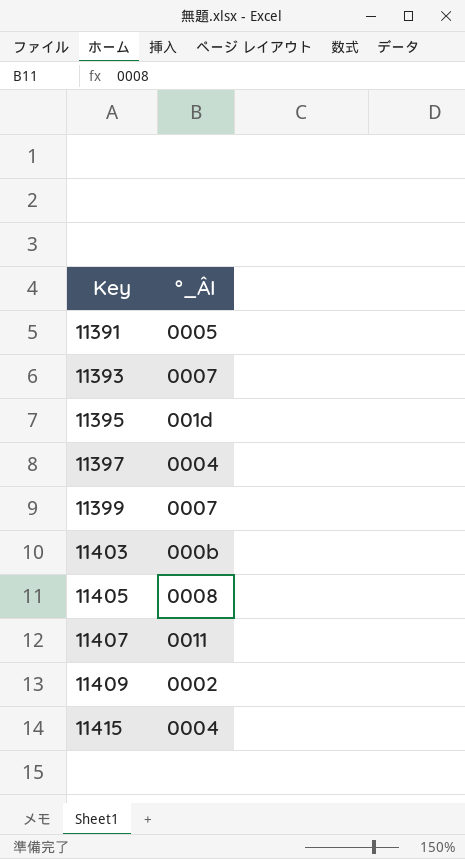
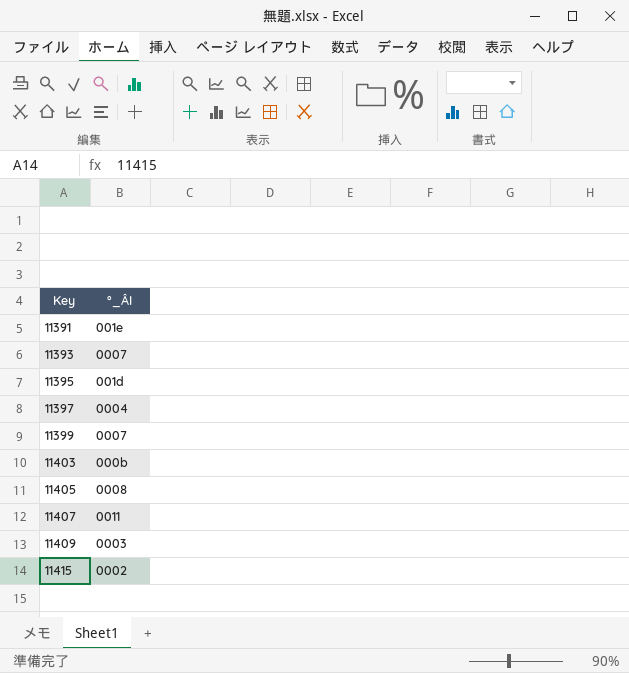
11391 | °_ÂI: 0005 -> 001e
11409 | °_ÂI: 0002 -> 0003
11415 | °_ÂI: 0004 -> 0002

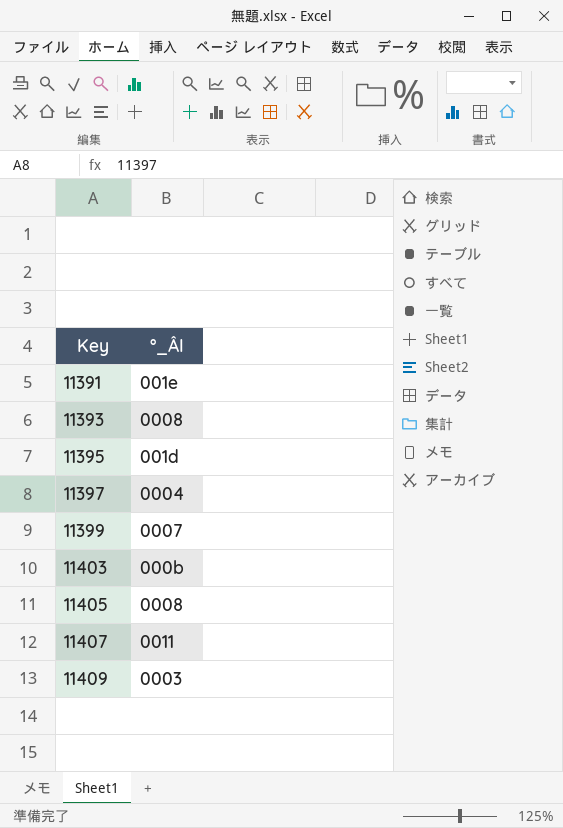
row 11415: 0002 -> none
11393 | °_ÂI: 0007 -> 0008

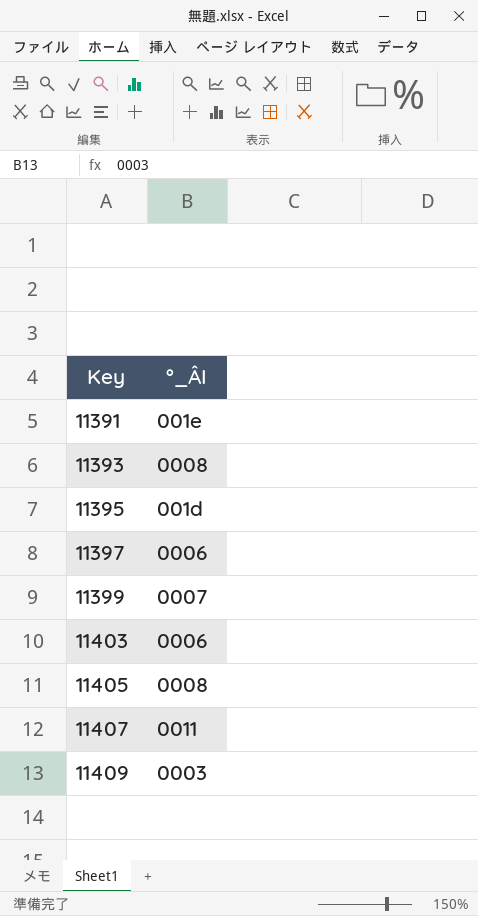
11397 | °_ÂI: 0004 -> 0006
11403 | °_ÂI: 000b -> 0006

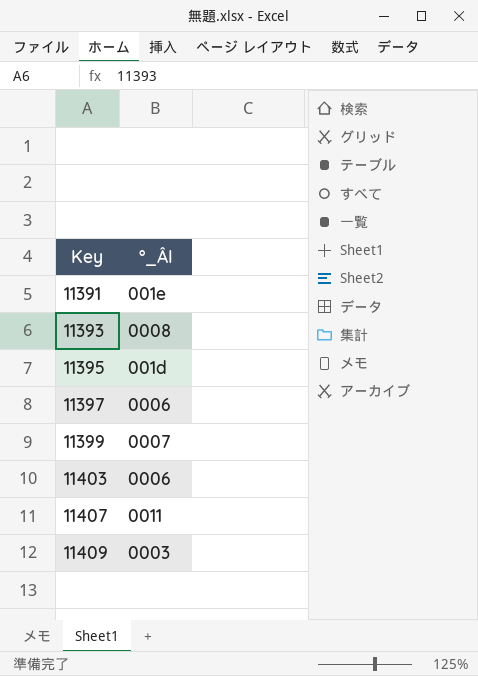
row 11405: 0008 -> none

